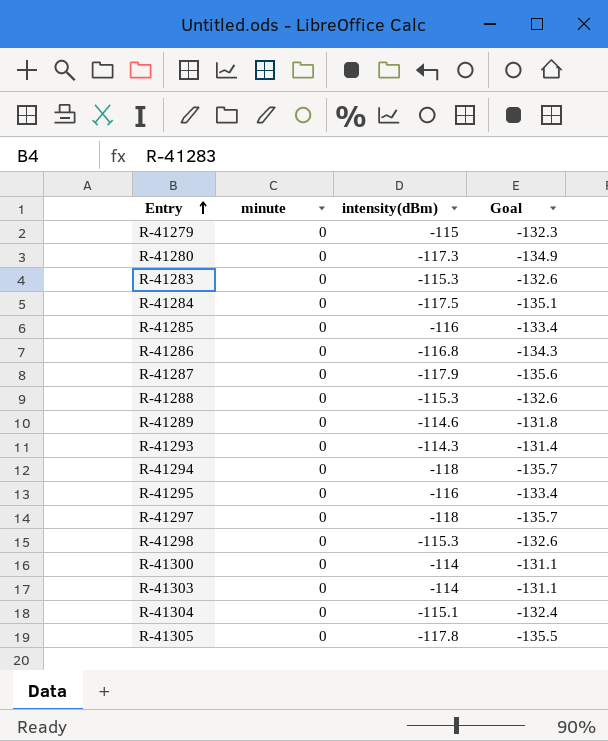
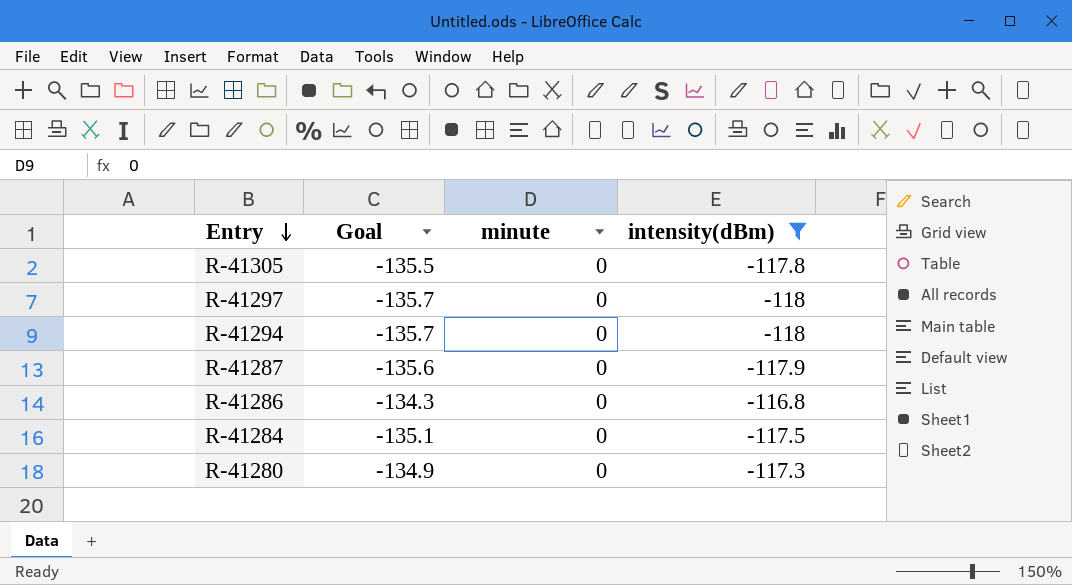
filter: none -> intensity(dBm) <= -116.8
row order: Entry ascending -> Entry descending
column Goal | position: 4 -> 2

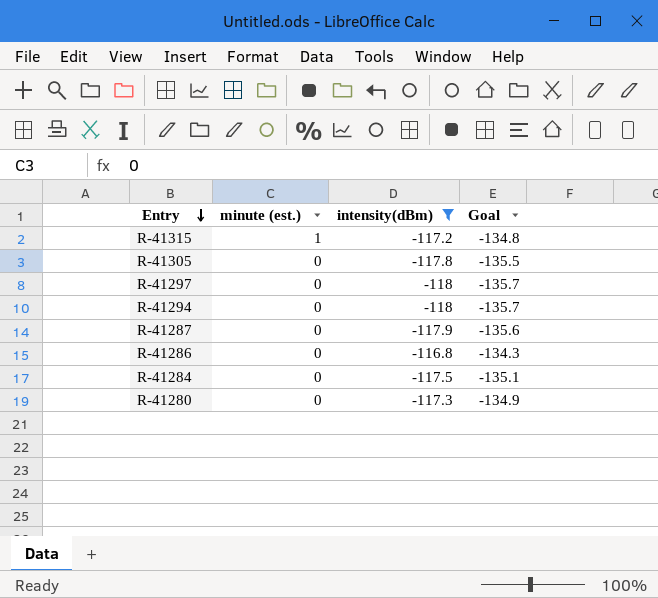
column name: minute -> minute (est.)
column Goal | position: 2 -> 4
row R-41315: none -> 1 | -117.2 | -134.8

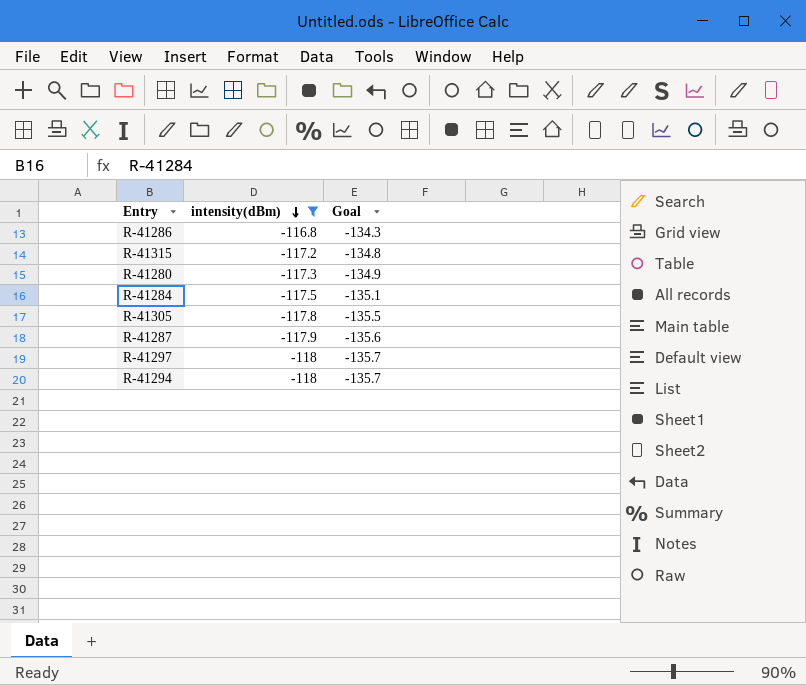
row order: Entry descending -> intensity(dBm) descending
column minute (est.) | position: 2 -> none

